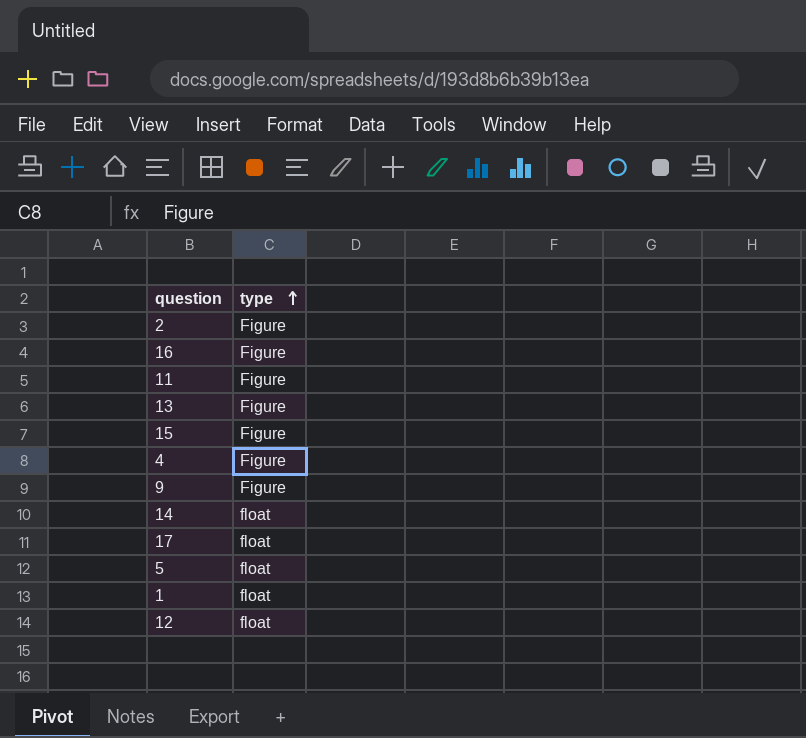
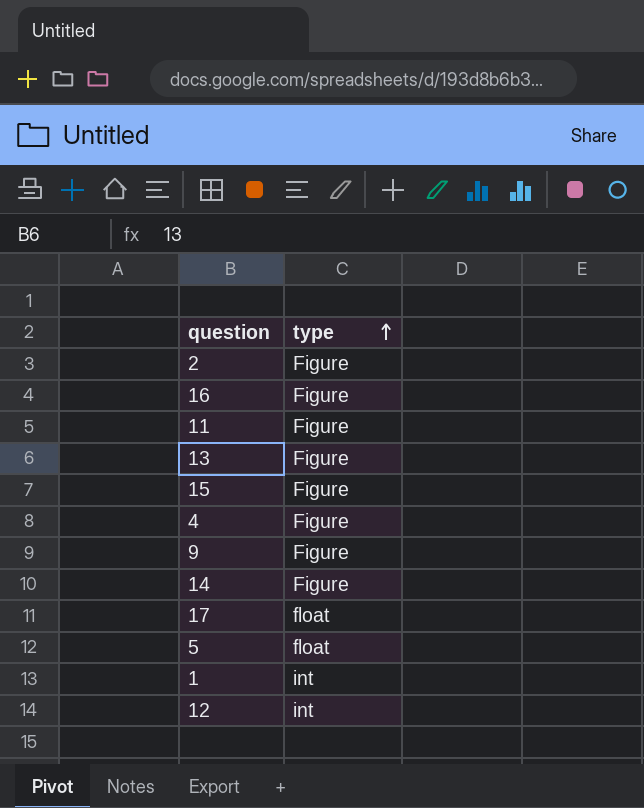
14 | type: float -> Figure
1 | type: float -> int
12 | type: float -> int

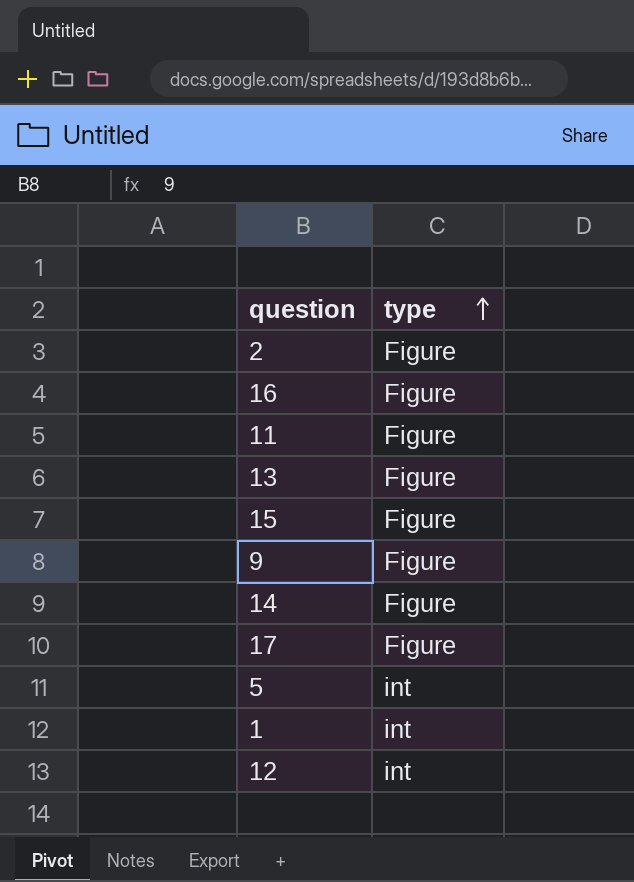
row 4: Figure -> none
17 | type: float -> Figure
5 | type: float -> int

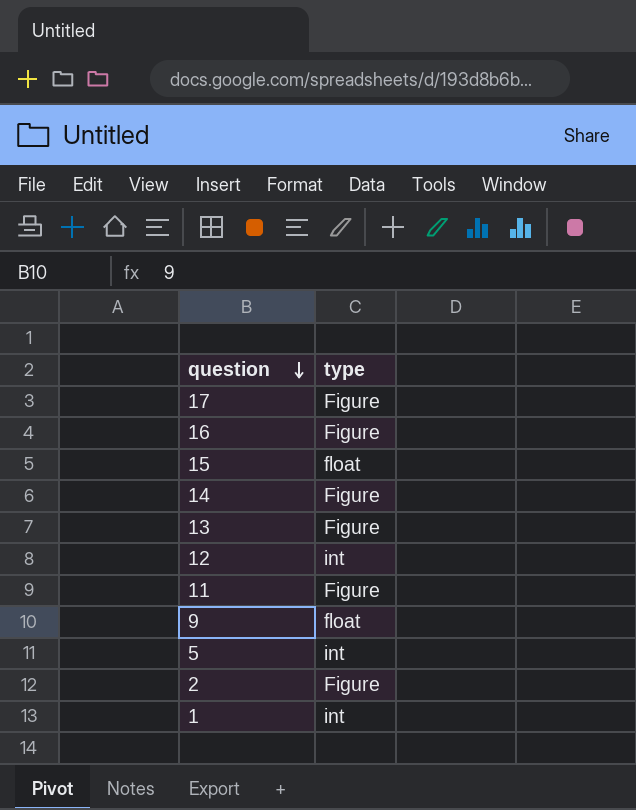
row order: type ascending -> question descending
15 | type: Figure -> float
9 | type: Figure -> float

